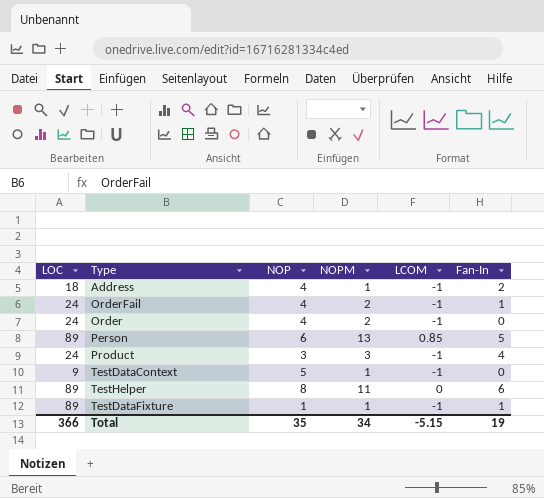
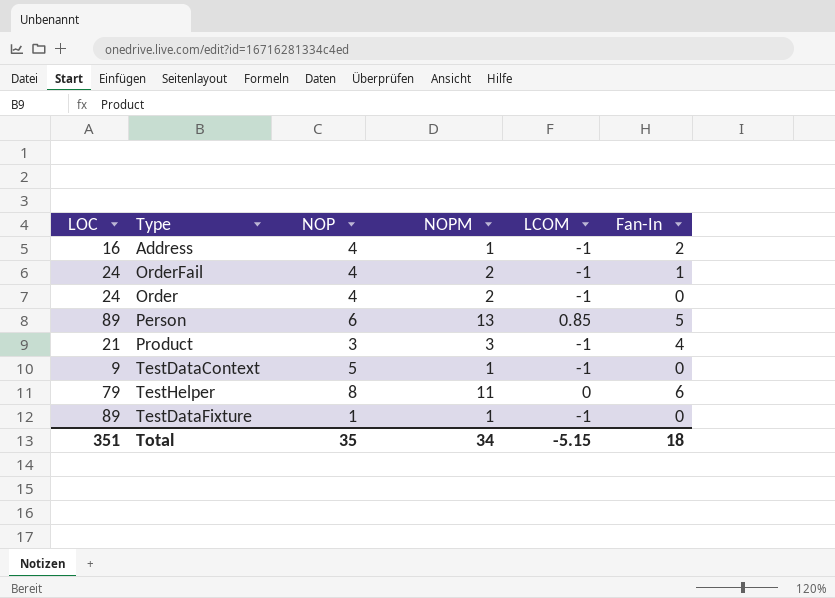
Address | LOC: 18 -> 16
Product | LOC: 24 -> 21
TestHelper | LOC: 89 -> 79
TestDataFixture | Fan-In: 1 -> 0
Total | LOC: 366 -> 351
Total | Fan-In: 19 -> 18

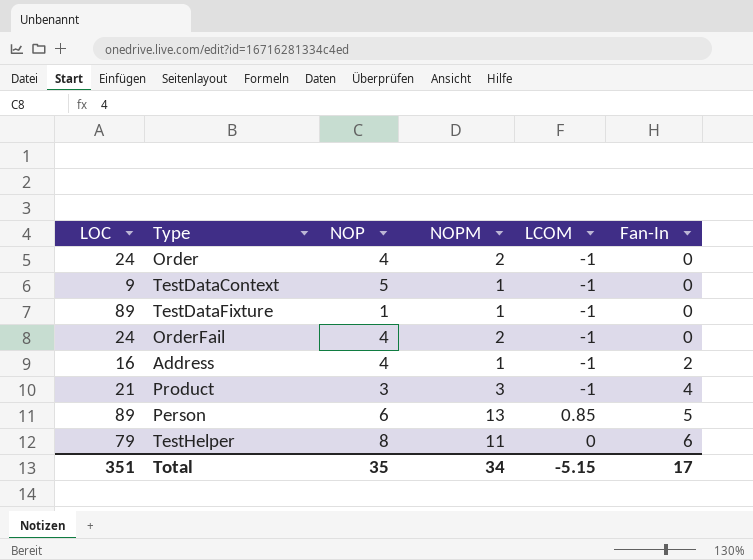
row order: none -> Fan-In ascending
OrderFail | Fan-In: 1 -> 0
Total | Fan-In: 18 -> 17

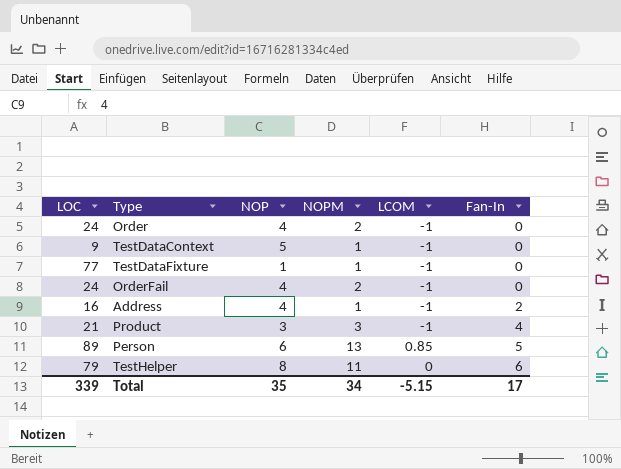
TestDataFixture | LOC: 89 -> 77
Total | LOC: 351 -> 339

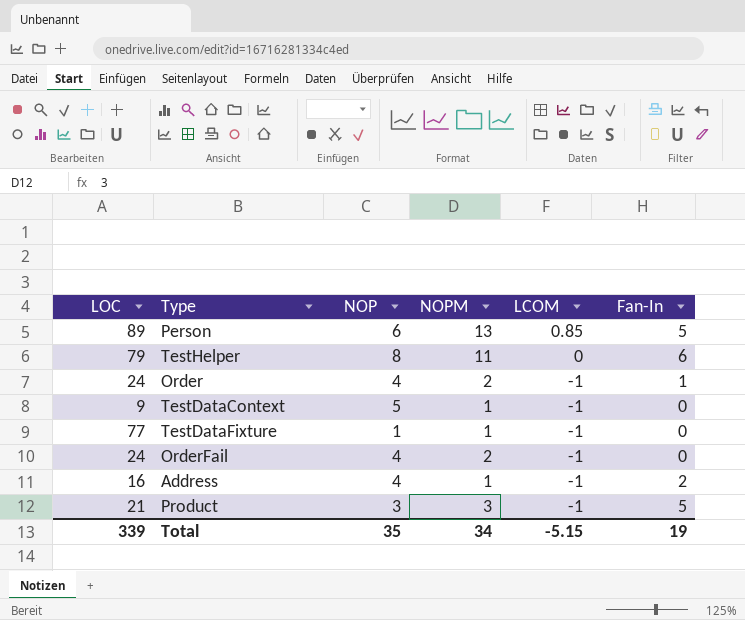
row order: Fan-In ascending -> LCOM descending
Order | Fan-In: 0 -> 1
Product | Fan-In: 4 -> 5
Total | Fan-In: 17 -> 19

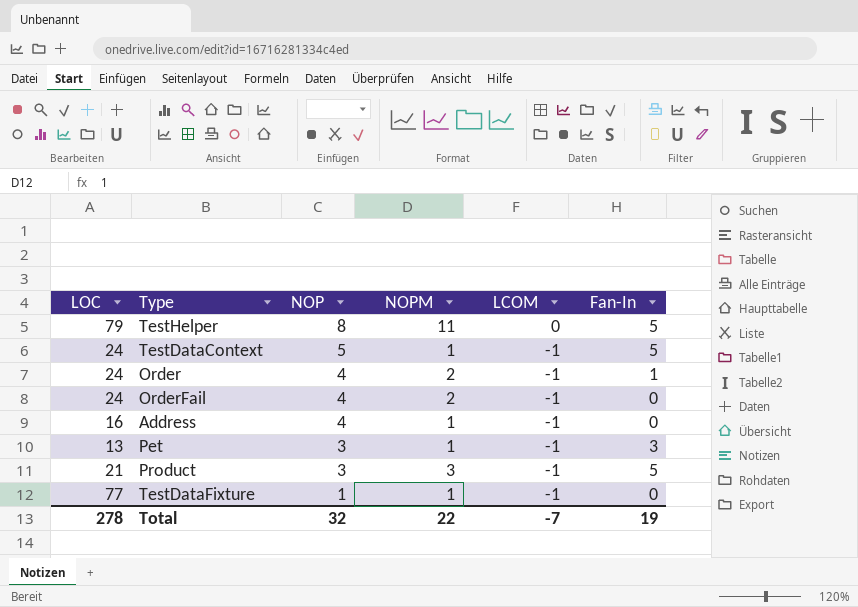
row order: LCOM descending -> NOP descending
row Person: 89 | 6 | 13 | 0.85 | 5 -> none
TestHelper | Fan-In: 6 -> 5
TestDataContext | LOC: 9 -> 24
TestDataContext | Fan-In: 0 -> 5
Address | Fan-In: 2 -> 0
row Pet: none -> 13 | 3 | 1 | -1 | 3
Total | LOC: 339 -> 278
Total | NOP: 35 -> 32
Total | NOPM: 34 -> 22
Total | LCOM: -5.15 -> -7

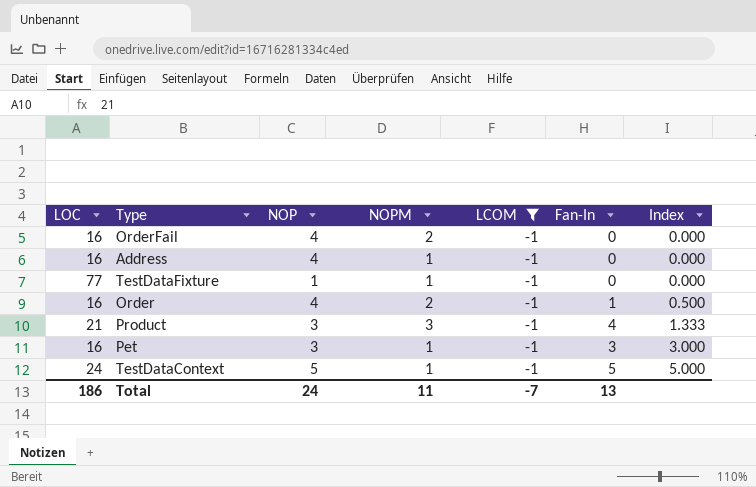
filter: none -> LCOM = -1
row order: NOP descending -> Index ascending
column Index | formula: none -> [Fan-In] / [NOPM]
OrderFail | LOC: 24 -> 16
Order | LOC: 24 -> 16
Product | Fan-In: 5 -> 4
Pet | LOC: 13 -> 16
Total | LOC: 278 -> 186
Total | NOP: 32 -> 24
Total | NOPM: 22 -> 11
Total | Fan-In: 19 -> 13

